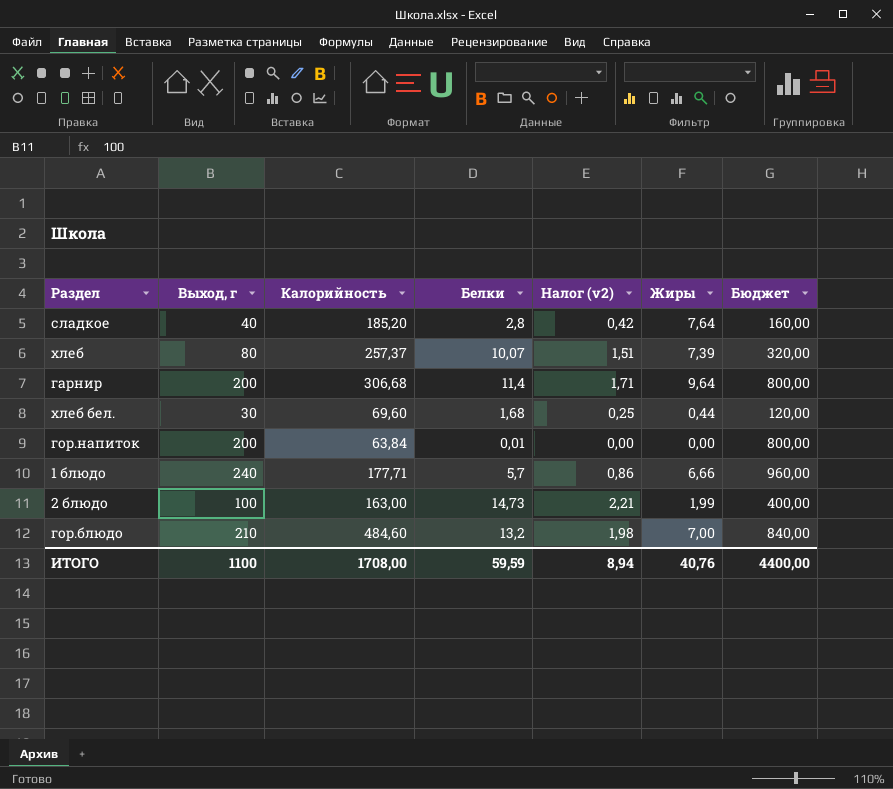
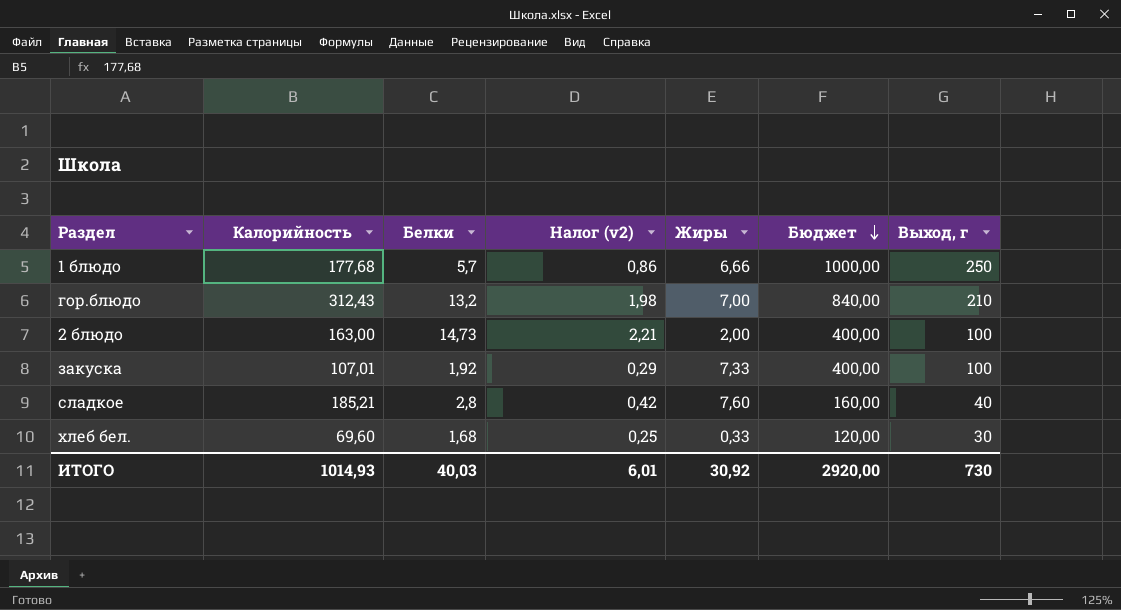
row order: none -> Бюджет descending
column Выход, г | position: 2 -> 7
row хлеб: 80 | 257,37 | 10,07 | 1,51 | 7,39 | 320,00 -> none
row гарнир: 200 | 306,68 | 11,4 | 1,71 | 9,64 | 800,00 -> none
row гор.напиток: 200 | 63,84 | 0,01 | 0,00 | 0,00 | 800,00 -> none
1 блюдо | Калорийность: 177,71 -> 177,68
1 блюдо | Бюджет: 960,00 -> 1000,00
1 блюдо | Выход, г: 240 -> 250
гор.блюдо | Калорийность: 484,60 -> 312,43
2 блюдо | Жиры: 1,99 -> 2,00
row закуска: none -> 107,01 | 1,92 | 0,29 | 7,33 | 400,00 | 100
сладкое | Калорийность: 185,20 -> 185,21
сладкое | Жиры: 7,64 -> 7,60
хлеб бел. | Жиры: 0,44 -> 0,33
ИТОГО | Калорийность: 1708,00 -> 1014,93
ИТОГО | Белки: 59,59 -> 40,03
ИТОГО | Налог (v2): 8,94 -> 6,01
ИТОГО | Жиры: 40,76 -> 30,92
ИТОГО | Бюджет: 4400,00 -> 2920,00
ИТОГО | Выход, г: 1100 -> 730

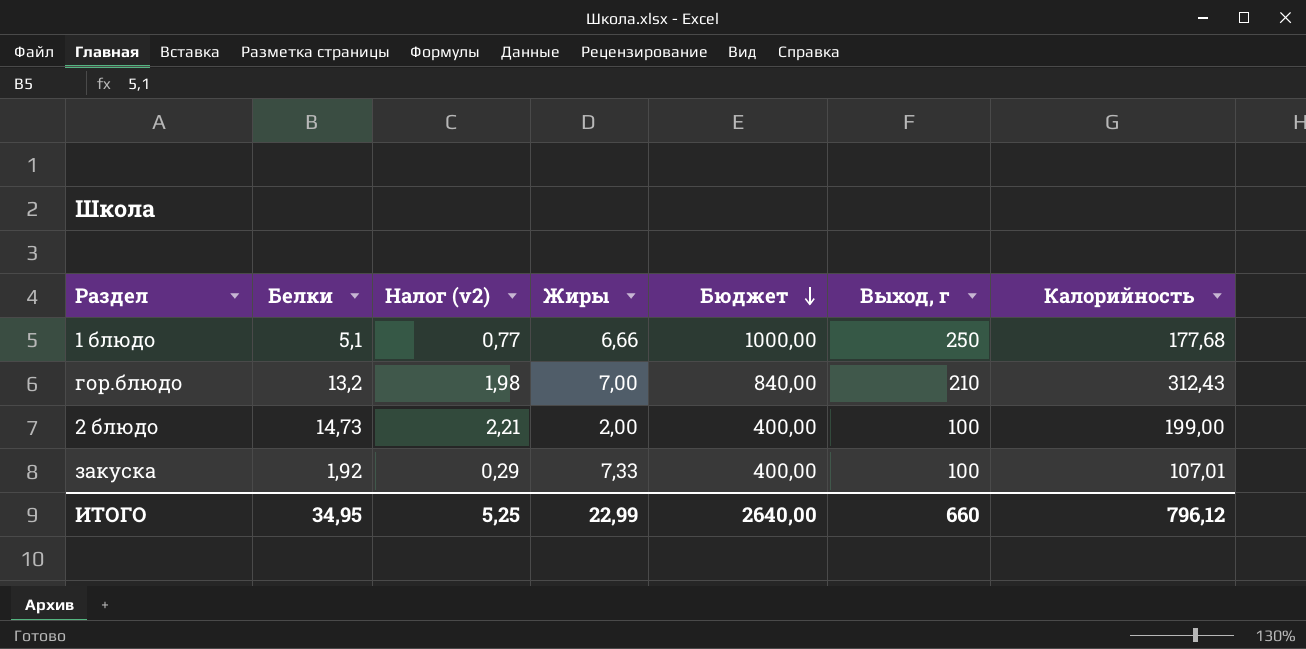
column Калорийность | position: 2 -> 7
row сладкое: 185,21 | 2,8 | 0,42 | 7,60 | 160,00 | 40 -> none
row хлеб бел.: 69,60 | 1,68 | 0,25 | 0,33 | 120,00 | 30 -> none
1 блюдо | Белки: 5,7 -> 5,1
1 блюдо | Налог (v2): 0,86 -> 0,77
2 блюдо | Калорийность: 163,00 -> 199,00
ИТОГО | Белки: 40,03 -> 34,95
ИТОГО | Налог (v2): 6,01 -> 5,25
ИТОГО | Жиры: 30,92 -> 22,99
ИТОГО | Бюджет: 2920,00 -> 2640,00
ИТОГО | Выход, г: 730 -> 660
ИТОГО | Калорийность: 1014,93 -> 796,12

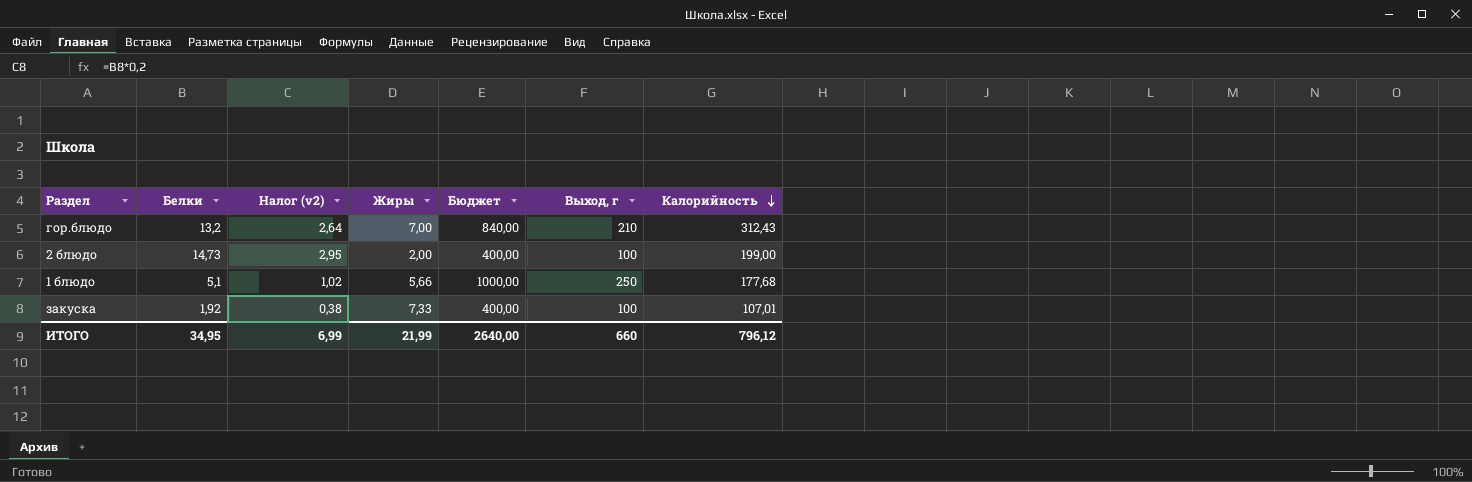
row order: Бюджет descending -> Калорийность descending
column Налог (v2) | formula: [Белки] * 0,15 -> [Белки] * 0,2
1 блюдо | Жиры: 6,66 -> 5,66
ИТОГО | Налог (v2): 5,25 -> 6,99
ИТОГО | Жиры: 22,99 -> 21,99

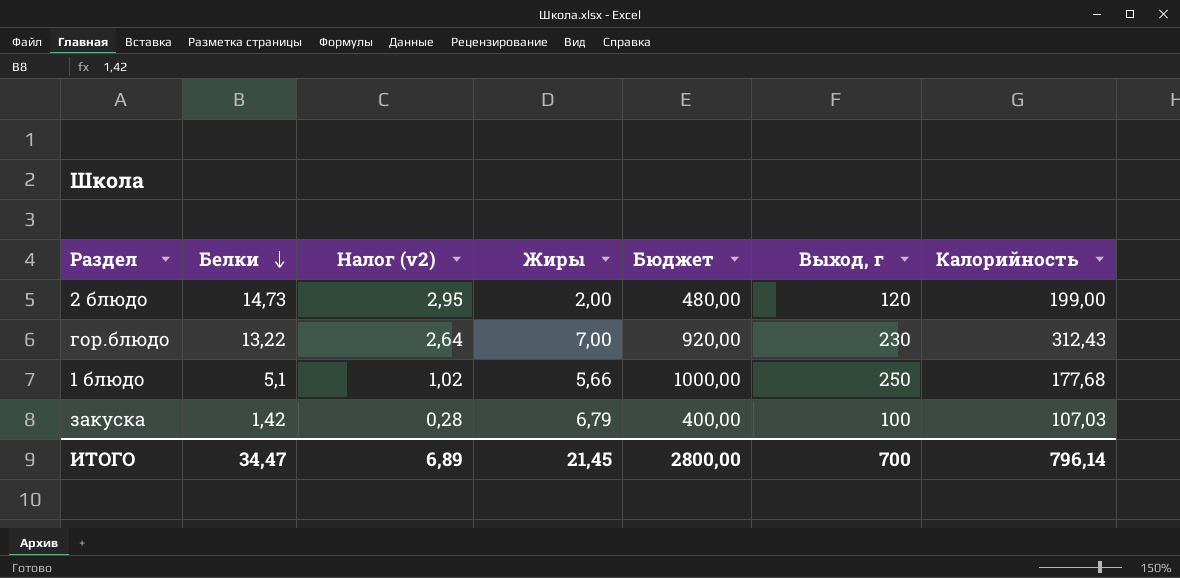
row order: Калорийность descending -> Белки descending
2 блюдо | Бюджет: 400,00 -> 480,00
2 блюдо | Выход, г: 100 -> 120
гор.блюдо | Белки: 13,2 -> 13,22
гор.блюдо | Бюджет: 840,00 -> 920,00
гор.блюдо | Выход, г: 210 -> 230
закуска | Белки: 1,92 -> 1,42
закуска | Налог (v2): 0,38 -> 0,28
закуска | Жиры: 7,33 -> 6,79
закуска | Калорийность: 107,01 -> 107,03
ИТОГО | Белки: 34,95 -> 34,47
ИТОГО | Налог (v2): 6,99 -> 6,89
ИТОГО | Жиры: 21,99 -> 21,45
ИТОГО | Бюджет: 2640,00 -> 2800,00
ИТОГО | Выход, г: 660 -> 700
ИТОГО | Калорийность: 796,12 -> 796,14

